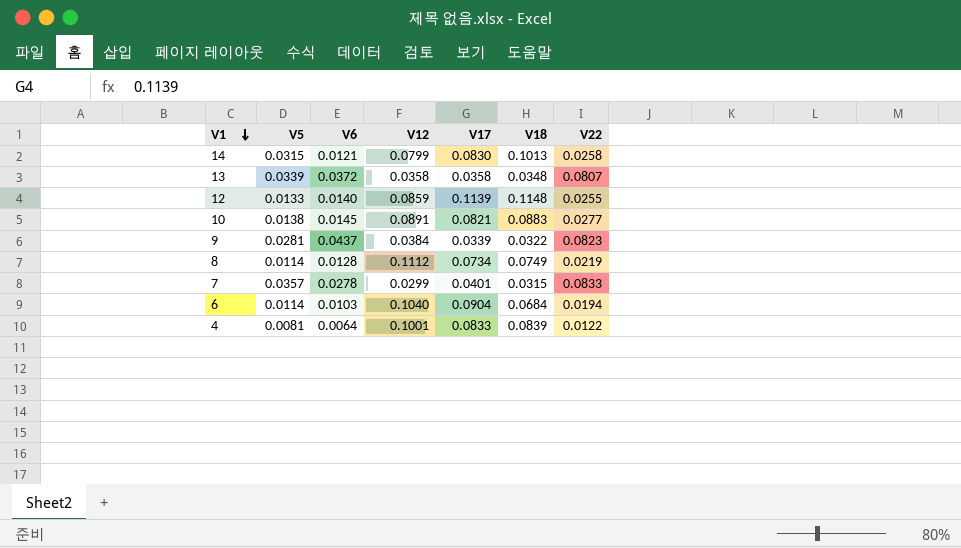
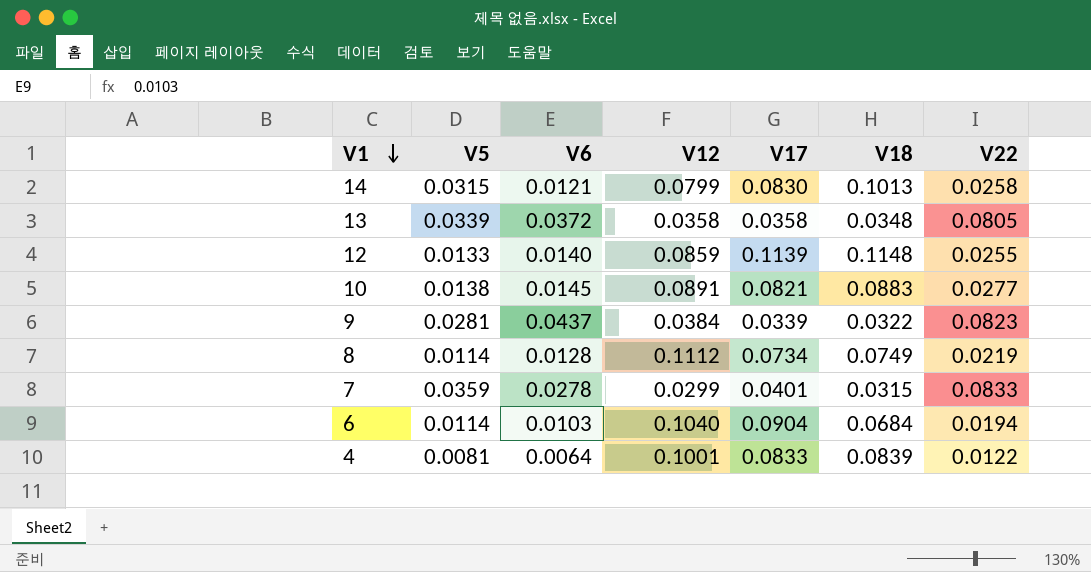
13 | V22: 0.0807 -> 0.0805
7 | V5: 0.0357 -> 0.0359

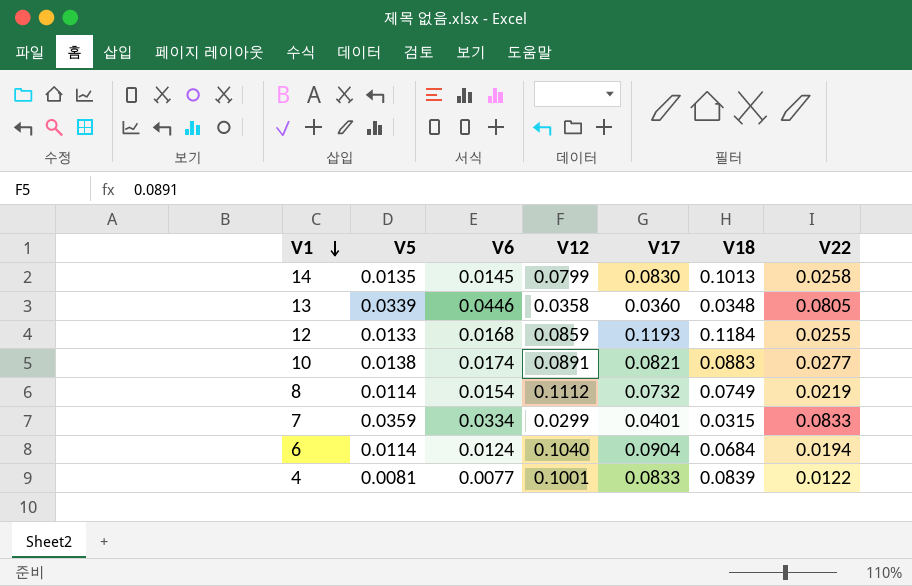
row 9: 0.0281 | 0.0437 | 0.0384 | 0.0339 | 0.0322 | 0.0823 -> none
14 | V5: 0.0315 -> 0.0135
14 | V6: 0.0121 -> 0.0145
13 | V6: 0.0372 -> 0.0446
13 | V17: 0.0358 -> 0.0360
12 | V6: 0.0140 -> 0.0168
12 | V17: 0.1139 -> 0.1193
12 | V18: 0.1148 -> 0.1184
10 | V6: 0.0145 -> 0.0174
8 | V6: 0.0128 -> 0.0154
8 | V17: 0.0734 -> 0.0732
7 | V6: 0.0278 -> 0.0334
6 | V6: 0.0103 -> 0.0124
4 | V6: 0.0064 -> 0.0077

